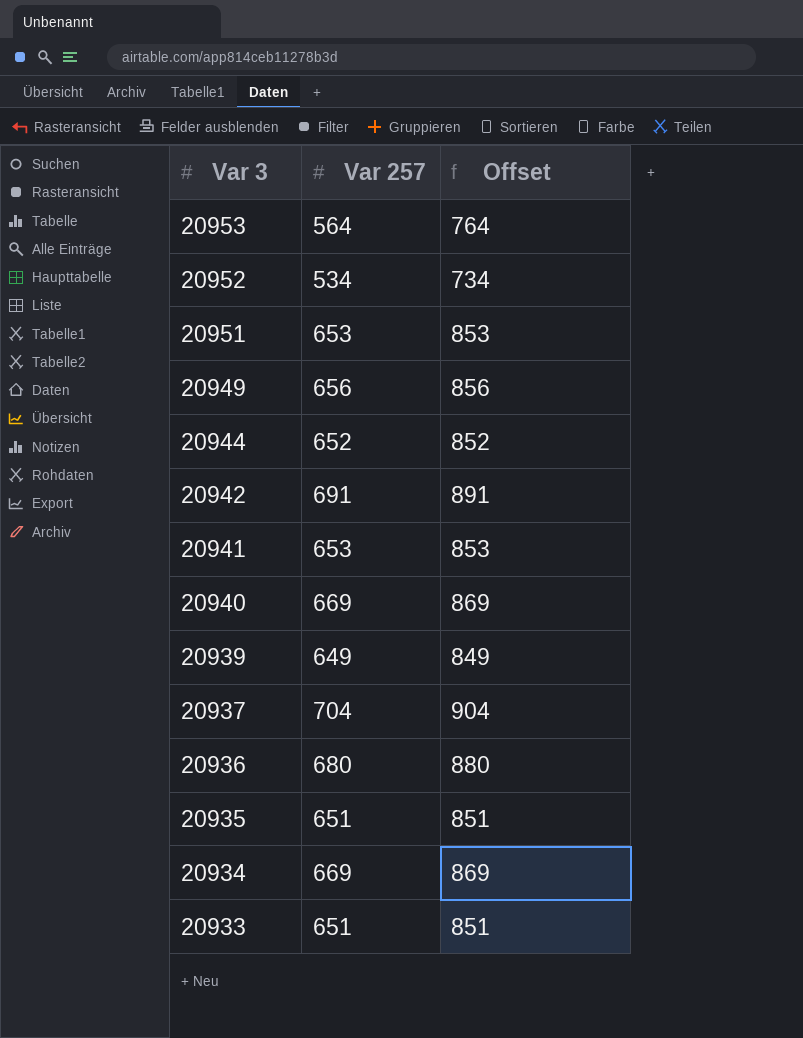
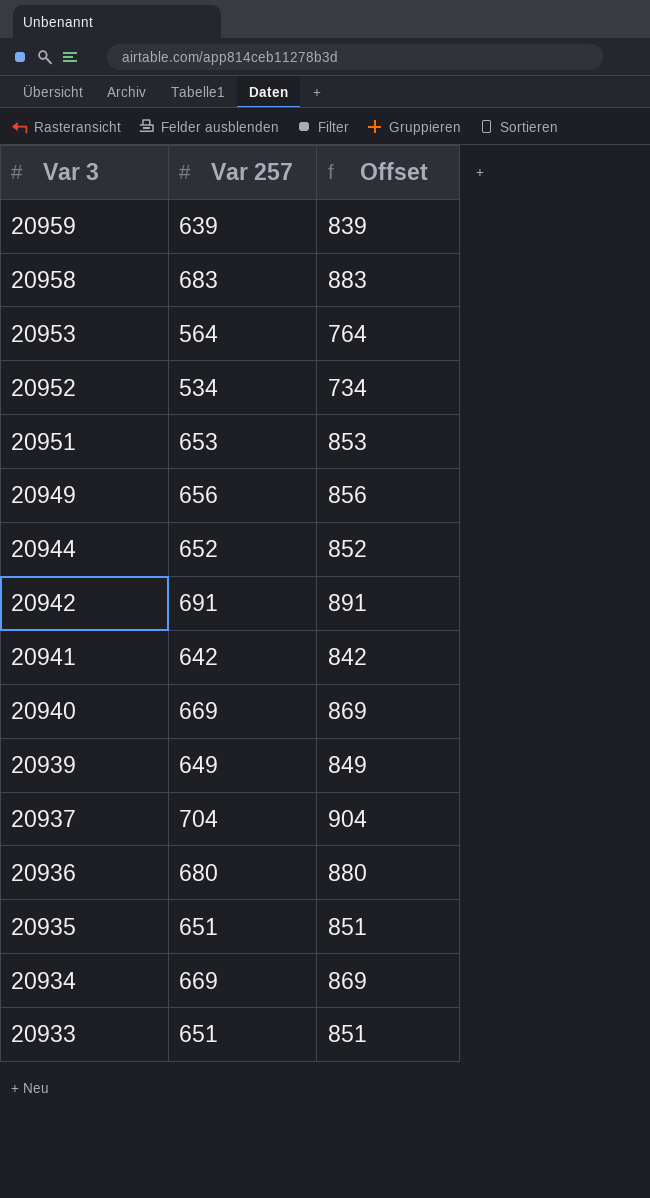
row 20959: none -> 639 | 839
row 20958: none -> 683 | 883
20941 | Var 257: 653 -> 642
20941 | Offset: 853 -> 842

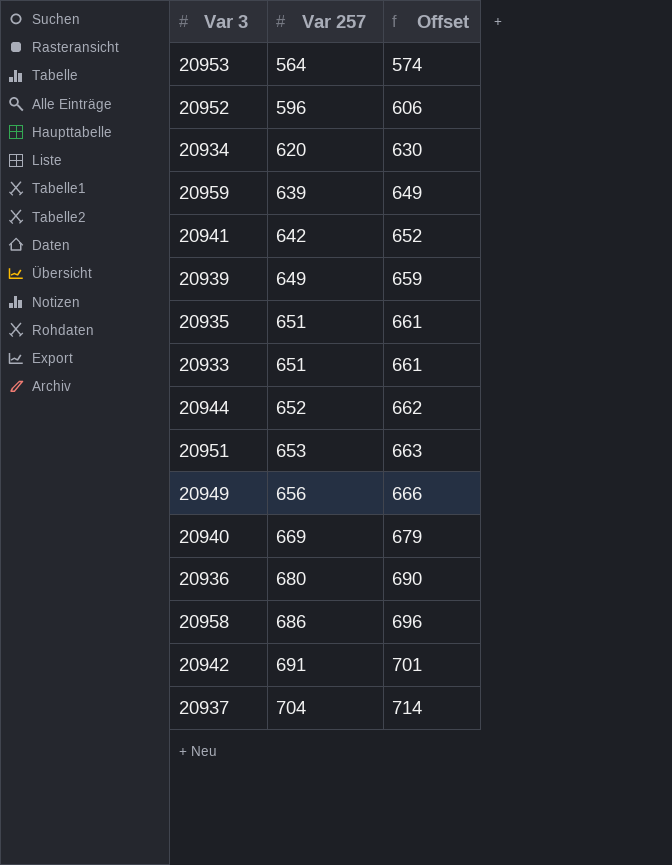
row order: Var 3 descending -> Var 257 ascending
column Offset | formula: [Var 257] + 200 -> [Var 257] + 10
20952 | Var 257: 534 -> 596
20934 | Var 257: 669 -> 620
20958 | Var 257: 683 -> 686

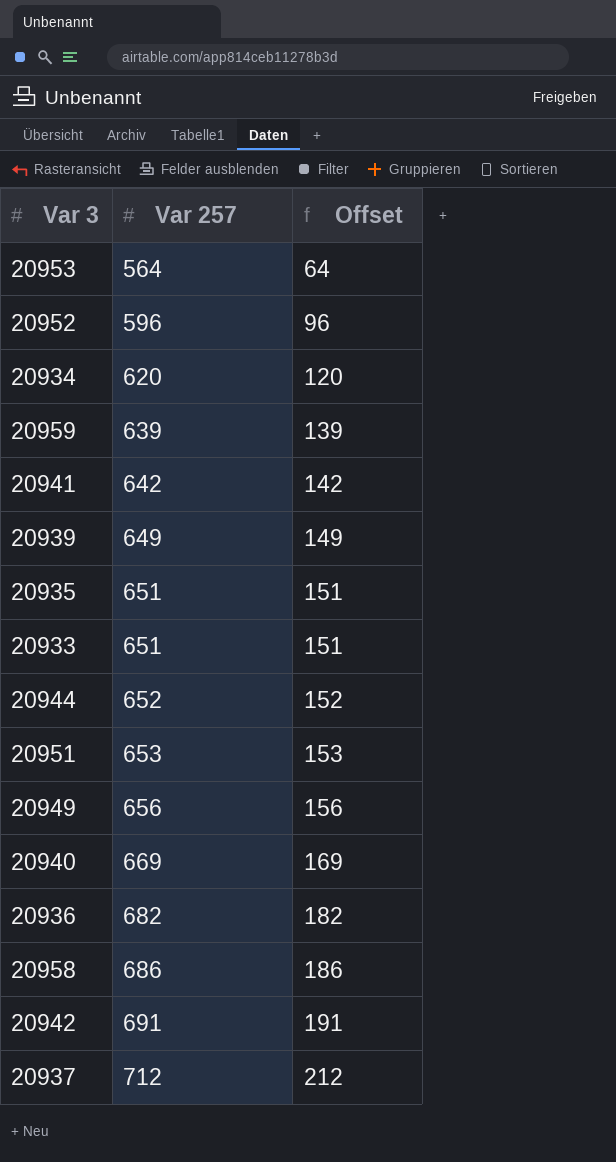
column Offset | formula: [Var 257] + 10 -> [Var 257] - 500
20936 | Var 257: 680 -> 682
20937 | Var 257: 704 -> 712

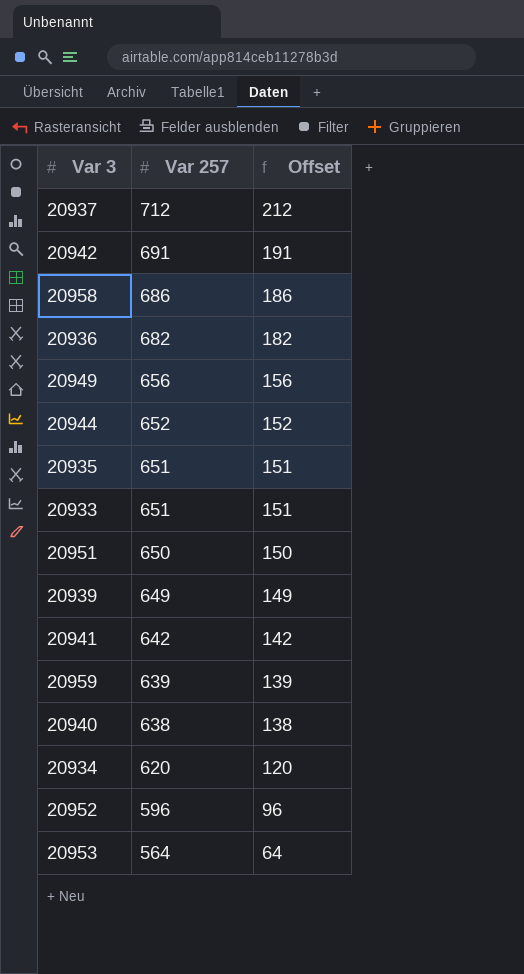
row order: Var 257 ascending -> Var 257 descending
20951 | Var 257: 653 -> 650
20951 | Offset: 153 -> 150
20940 | Var 257: 669 -> 638
20940 | Offset: 169 -> 138

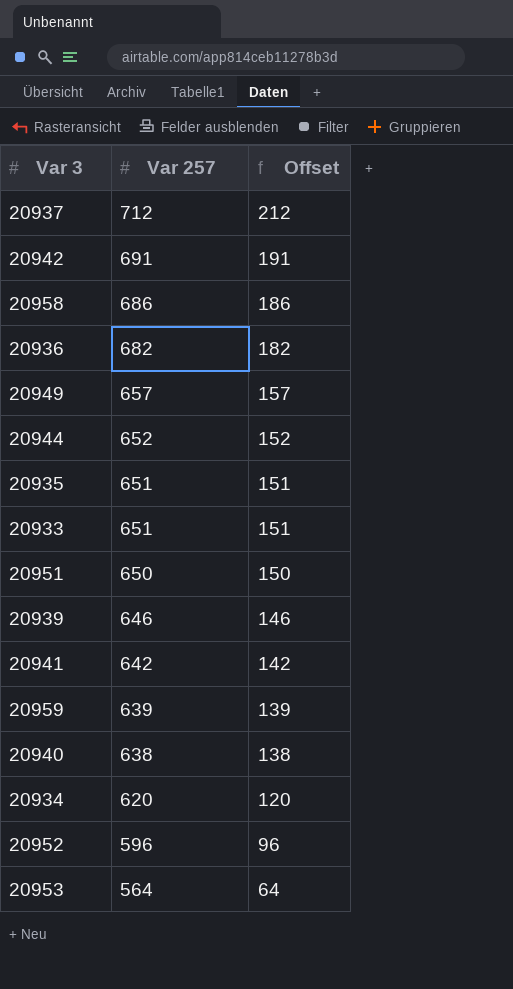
20949 | Var 257: 656 -> 657
20949 | Offset: 156 -> 157
20939 | Var 257: 649 -> 646
20939 | Offset: 149 -> 146

